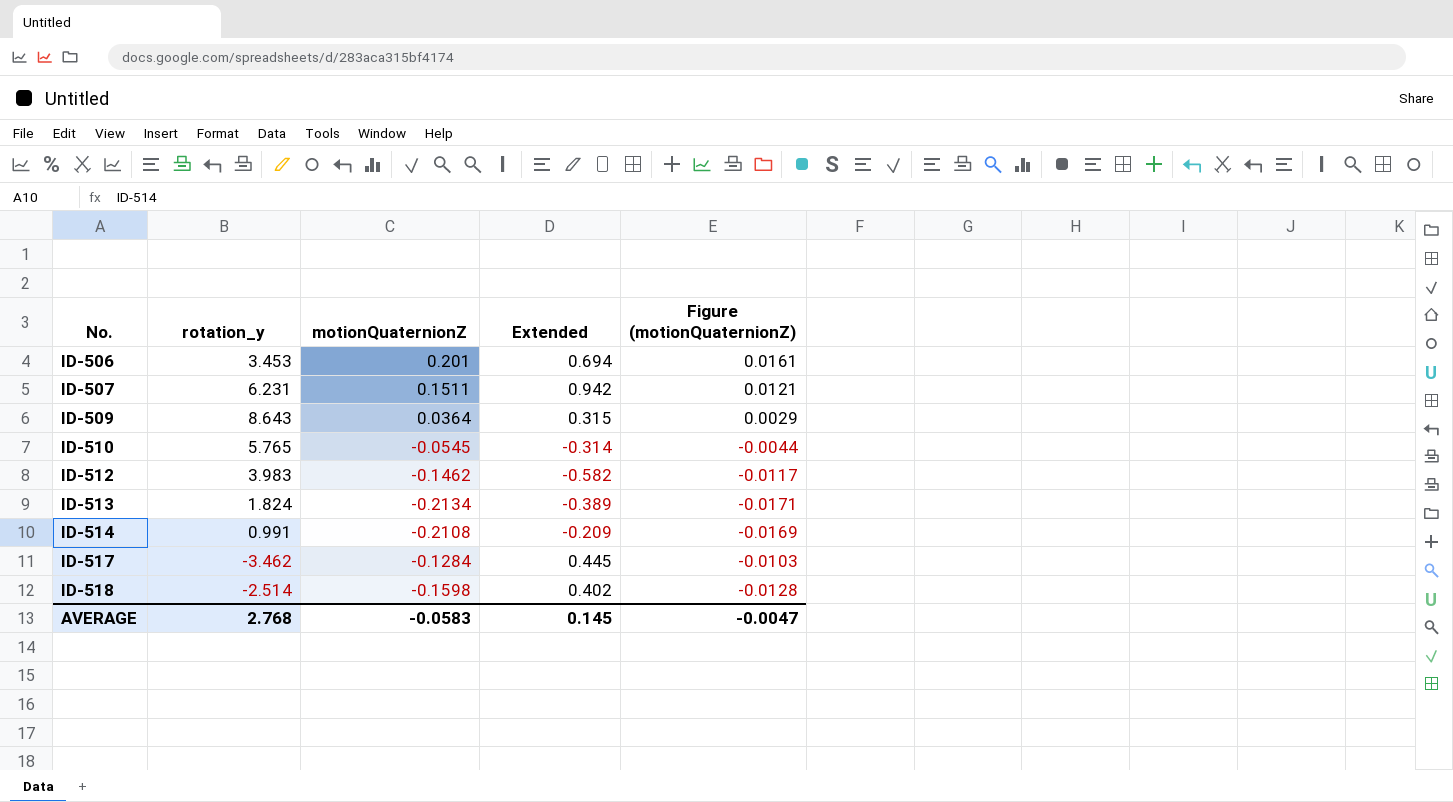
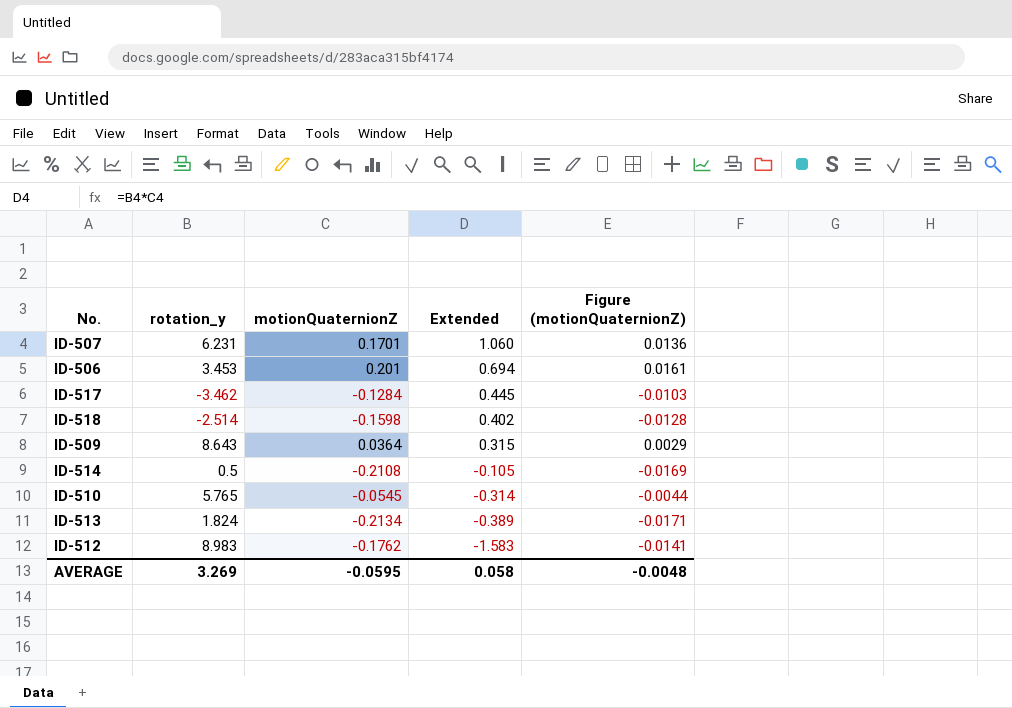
row order: No. ascending -> Extended descending
ID-507 | motionQuaternionZ: 0.1511 -> 0.1701
ID-507 | Extended: 0.942 -> 1.060
ID-507 | Figure (motionQuaternionZ): 0.0121 -> 0.0136
ID-514 | rotation_y: 0.991 -> 0.5
ID-514 | Extended: -0.209 -> -0.105
ID-512 | rotation_y: 3.983 -> 8.983
ID-512 | motionQuaternionZ: -0.1462 -> -0.1762
ID-512 | Extended: -0.582 -> -1.583
ID-512 | Figure (motionQuaternionZ): -0.0117 -> -0.0141
AVERAGE | rotation_y: 2.768 -> 3.269
AVERAGE | motionQuaternionZ: -0.0583 -> -0.0595
AVERAGE | Extended: 0.145 -> 0.058
AVERAGE | Figure (motionQuaternionZ): -0.0047 -> -0.0048

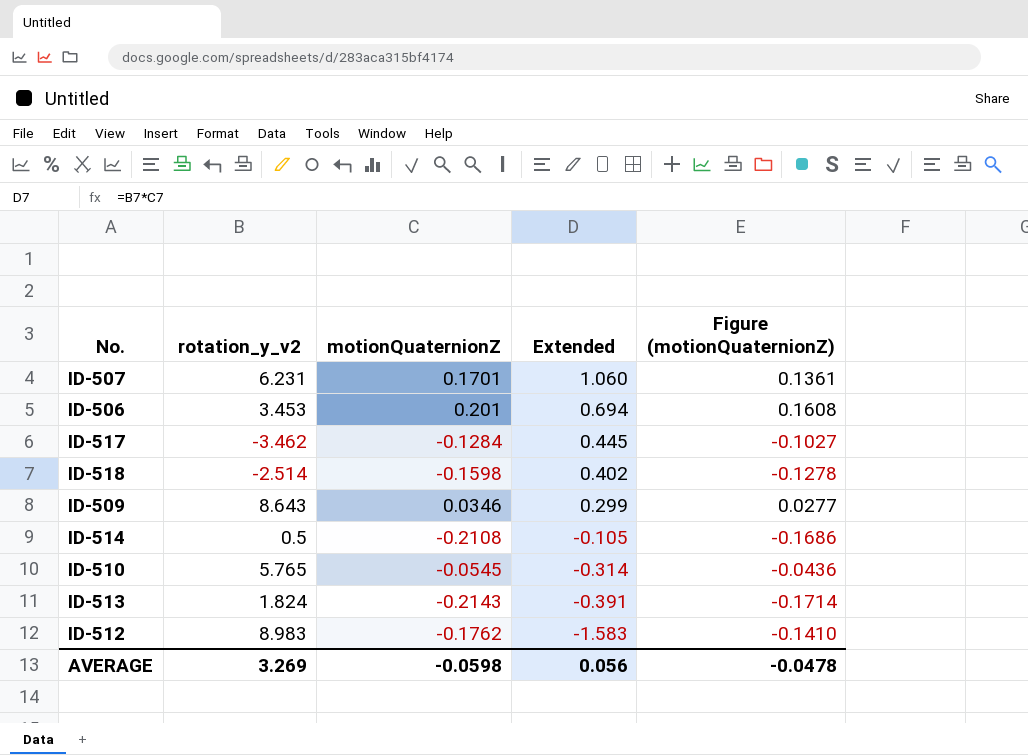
column name: rotation_y -> rotation_y_v2
column Figure (motionQuaternionZ) | formula: [motionQuaternionZ] * 0.08 -> [motionQuaternionZ] * 0.8
ID-509 | motionQuaternionZ: 0.0364 -> 0.0346
ID-509 | Extended: 0.315 -> 0.299
ID-513 | motionQuaternionZ: -0.2134 -> -0.2143
ID-513 | Extended: -0.389 -> -0.391
AVERAGE | motionQuaternionZ: -0.0595 -> -0.0598
AVERAGE | Extended: 0.058 -> 0.056
AVERAGE | Figure (motionQuaternionZ): -0.0048 -> -0.0478

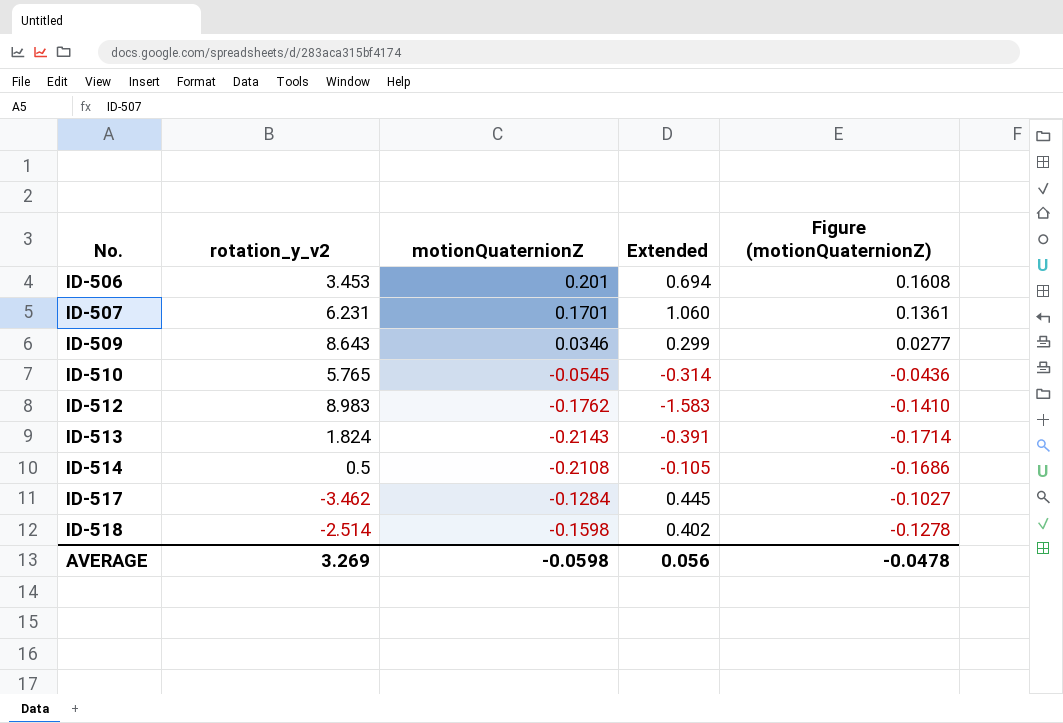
row order: Extended descending -> No. ascending

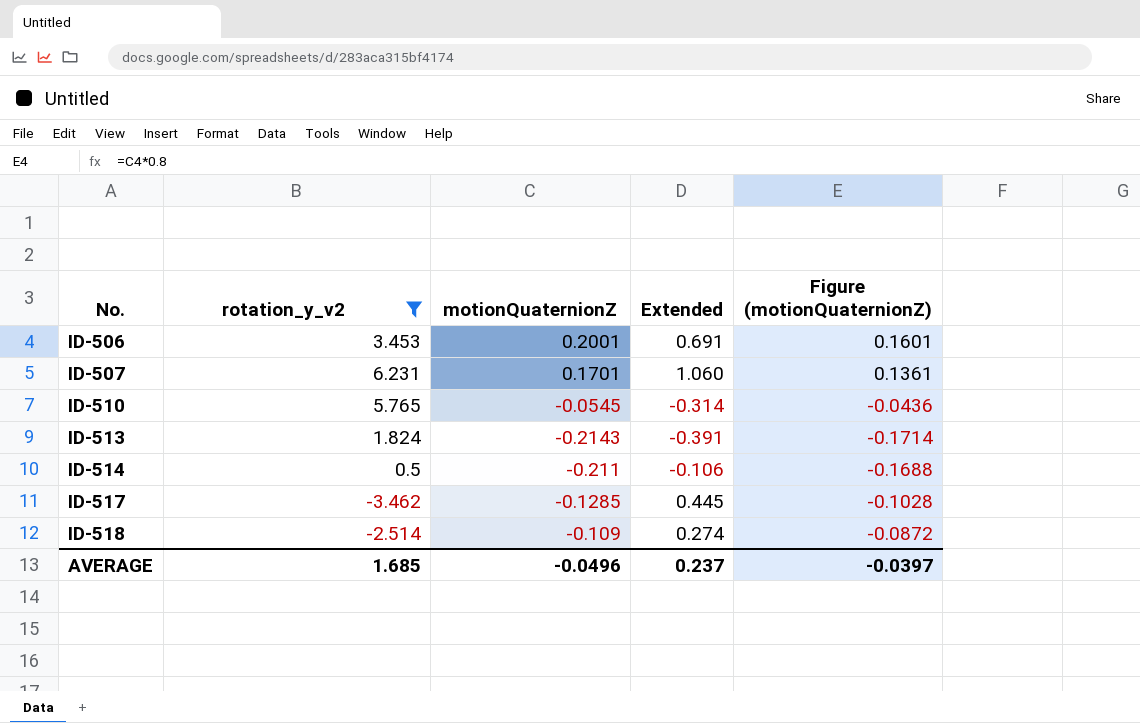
filter: none -> rotation_y_v2 <= 6.231
ID-506 | motionQuaternionZ: 0.201 -> 0.2001
ID-506 | Extended: 0.694 -> 0.691
ID-506 | Figure (motionQuaternionZ): 0.1608 -> 0.1601
ID-514 | motionQuaternionZ: -0.2108 -> -0.211
ID-514 | Extended: -0.105 -> -0.106
ID-514 | Figure (motionQuaternionZ): -0.1686 -> -0.1688
ID-517 | motionQuaternionZ: -0.1284 -> -0.1285
ID-517 | Figure (motionQuaternionZ): -0.1027 -> -0.1028
ID-518 | motionQuaternionZ: -0.1598 -> -0.109
ID-518 | Extended: 0.402 -> 0.274
ID-518 | Figure (motionQuaternionZ): -0.1278 -> -0.0872
AVERAGE | rotation_y_v2: 3.269 -> 1.685
AVERAGE | motionQuaternionZ: -0.0598 -> -0.0496
AVERAGE | Extended: 0.056 -> 0.237
AVERAGE | Figure (motionQuaternionZ): -0.0478 -> -0.0397

